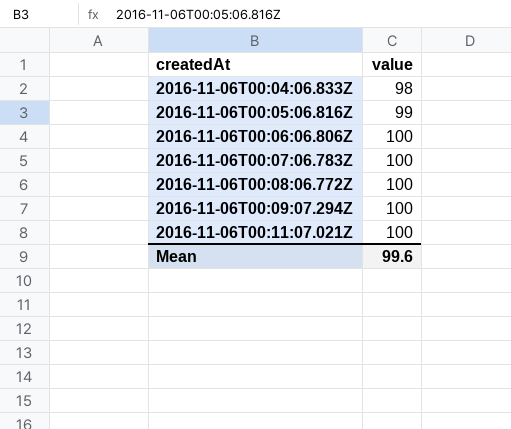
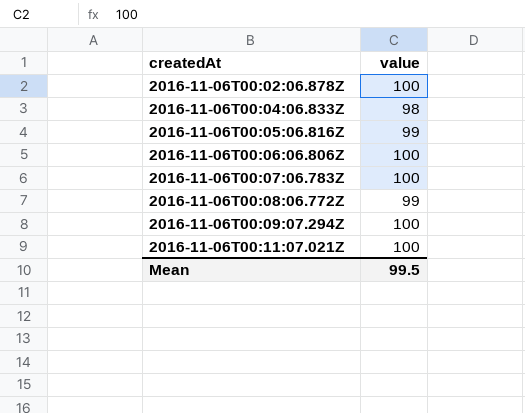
row 2016-11-06T00:02:06.878Z: none -> 100
2016-11-06T00:08:06.772Z | value: 100 -> 99
Mean | value: 99.6 -> 99.5

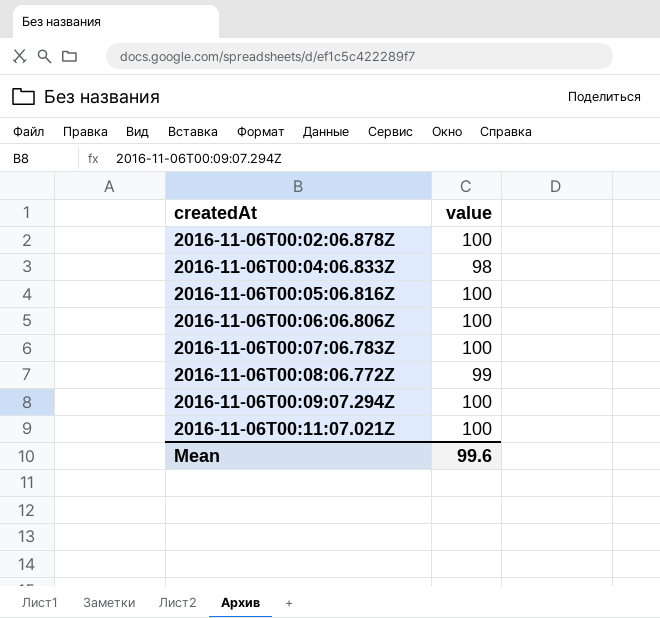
2016-11-06T00:05:06.816Z | value: 99 -> 100
Mean | value: 99.5 -> 99.6

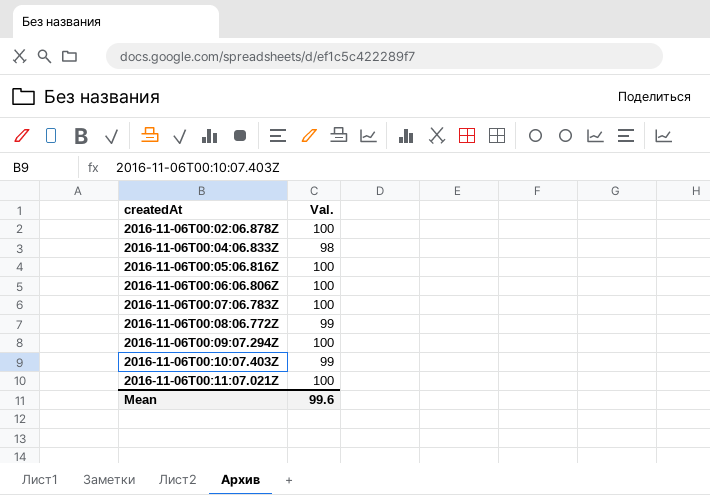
column name: value -> Val.
row 2016-11-06T00:10:07.403Z: none -> 99

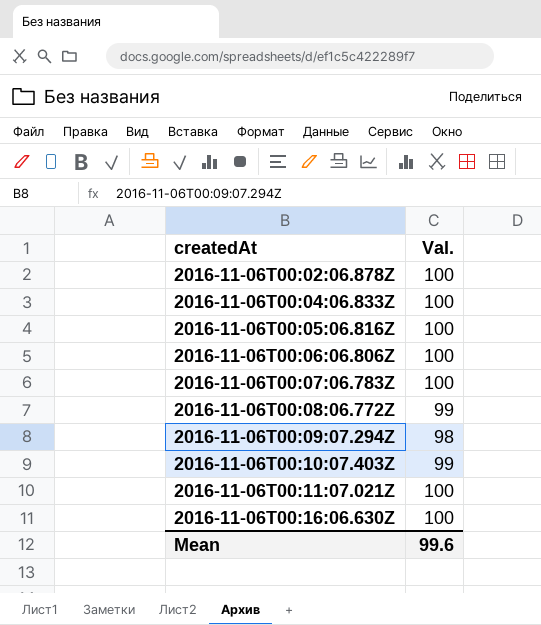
2016-11-06T00:04:06.833Z | Val.: 98 -> 100
2016-11-06T00:09:07.294Z | Val.: 100 -> 98
row 2016-11-06T00:16:06.630Z: none -> 100

